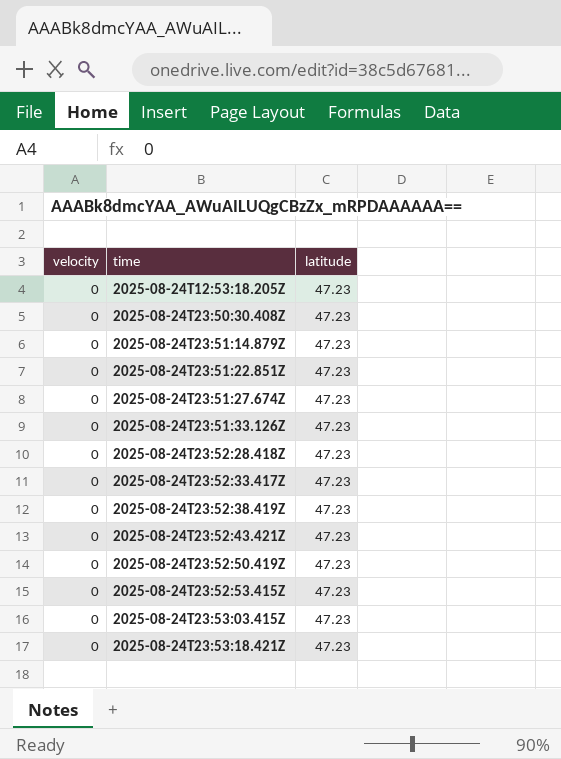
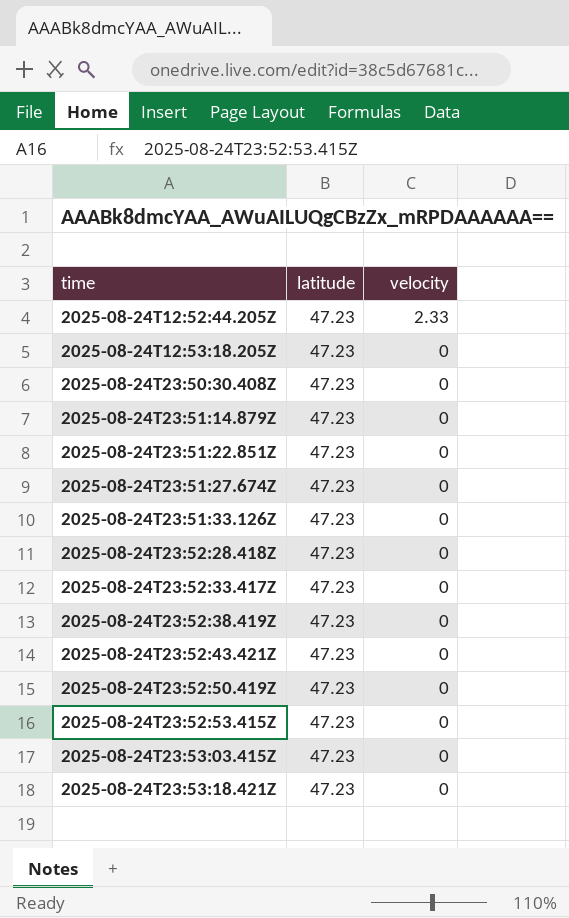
column velocity | position: 1 -> 3
row 2025-08-24T12:52:44.205Z: none -> 47.23 | 2.33

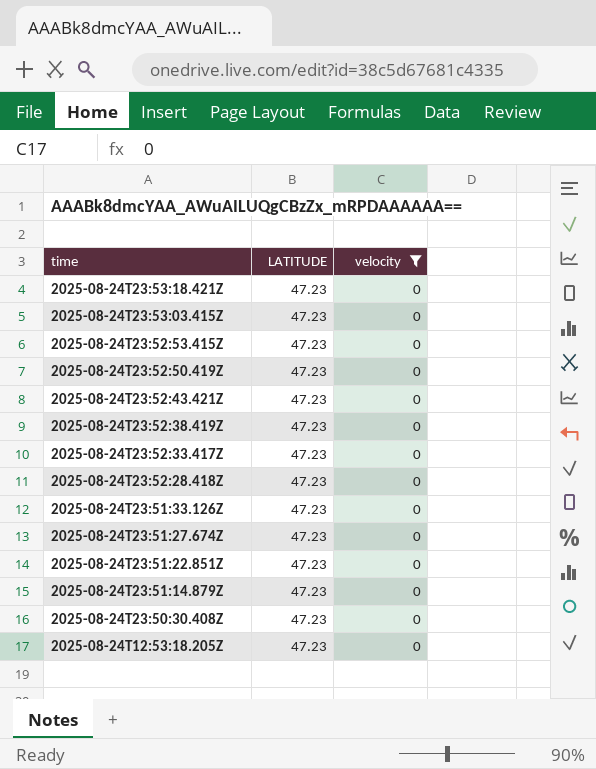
filter: none -> velocity = 0
row order: time ascending -> time descending
column name: latitude -> LATITUDE

